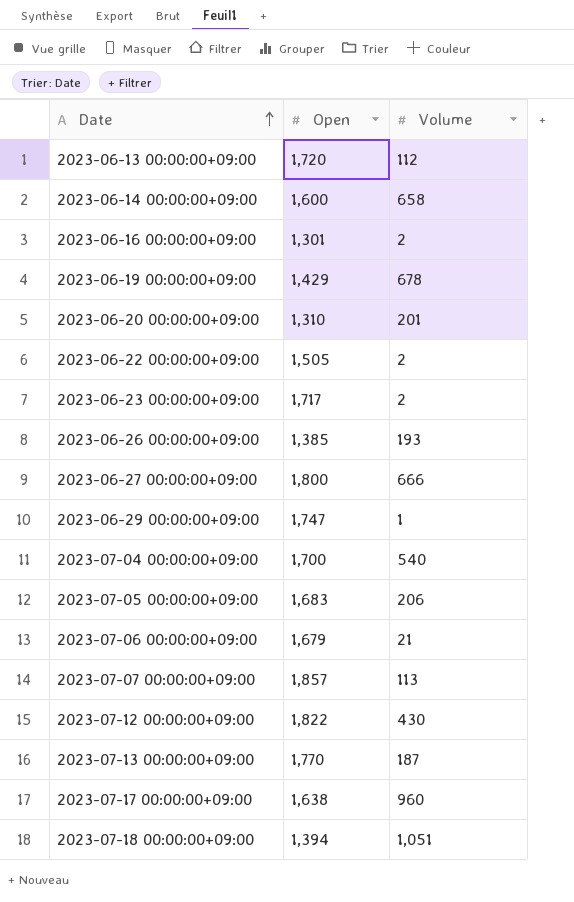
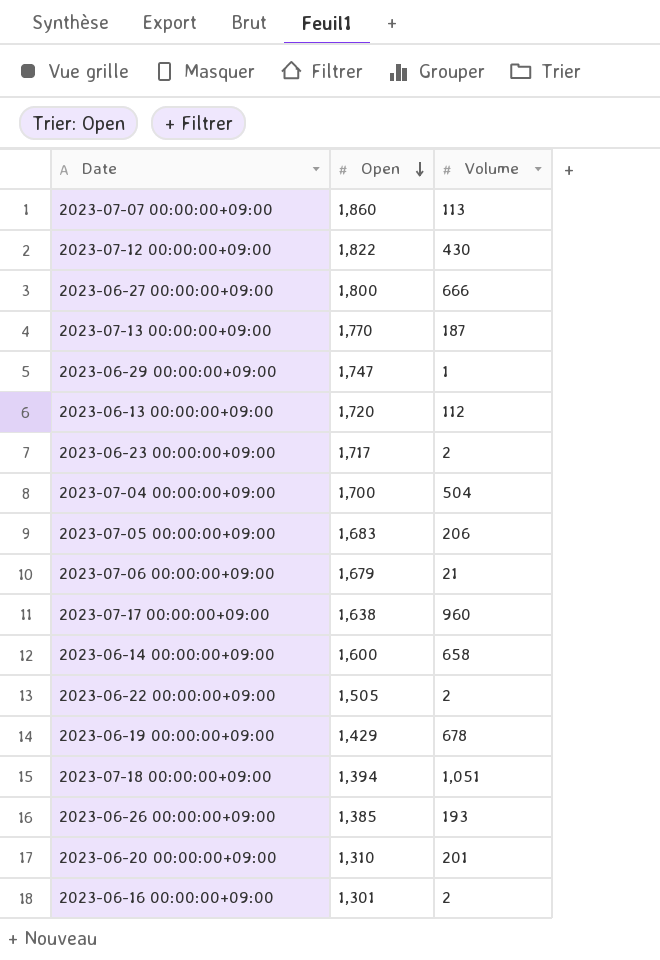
row order: Date ascending -> Open descending
2023-07-07 00:00:00+09:00 | Open: 1,857 -> 1,860
2023-07-04 00:00:00+09:00 | Volume: 540 -> 504

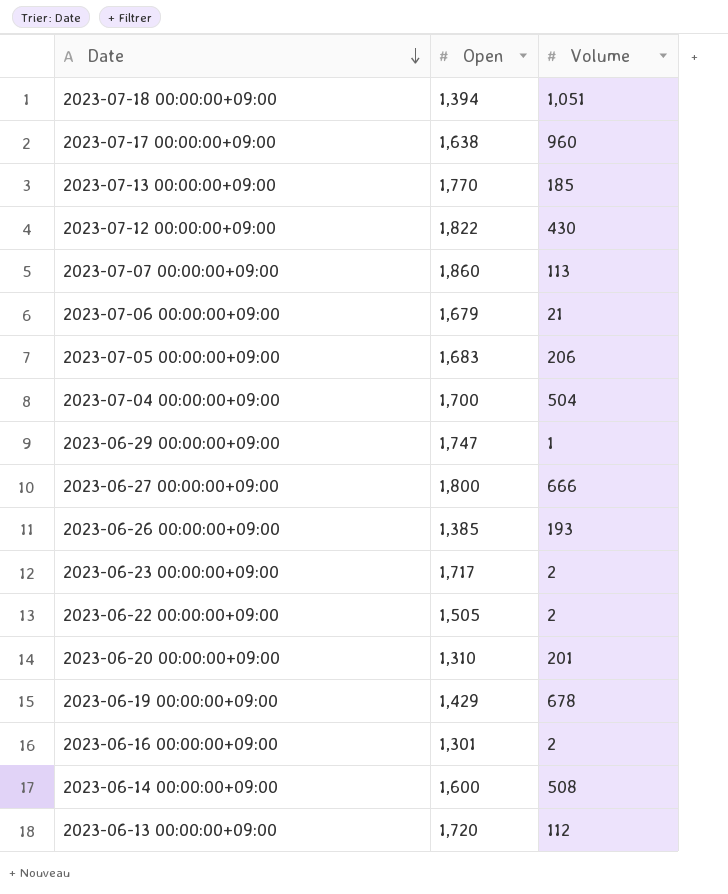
row order: Open descending -> Date descending
2023-07-13 00:00:00+09:00 | Volume: 187 -> 185
2023-06-14 00:00:00+09:00 | Volume: 658 -> 508

